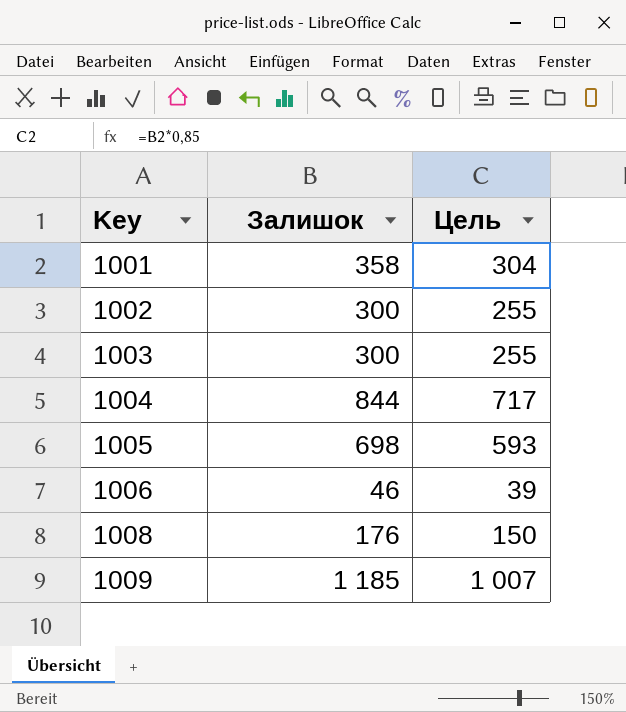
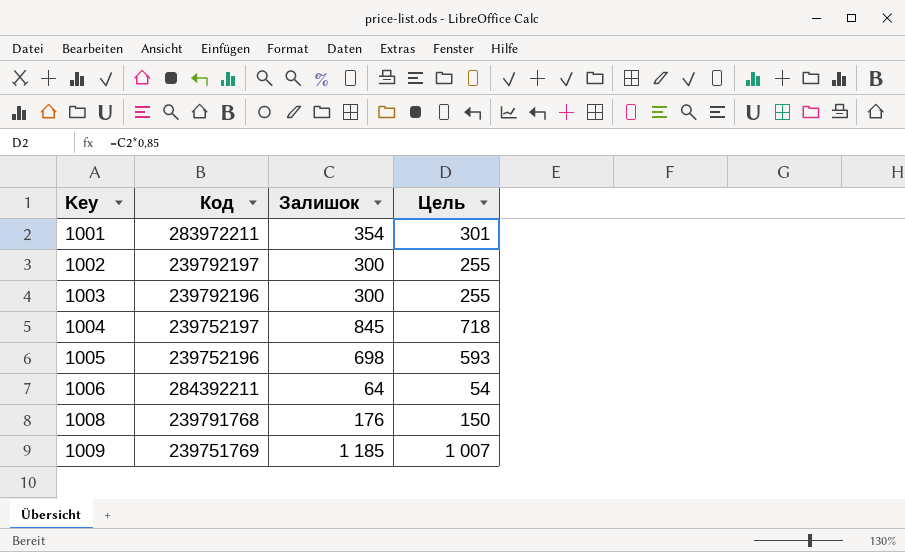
column Код | position: none -> 2
1001 | Залишок: 358 -> 354
1001 | Цель: 304 -> 301
1004 | Залишок: 844 -> 845
1004 | Цель: 717 -> 718
1006 | Залишок: 46 -> 64
1006 | Цель: 39 -> 54

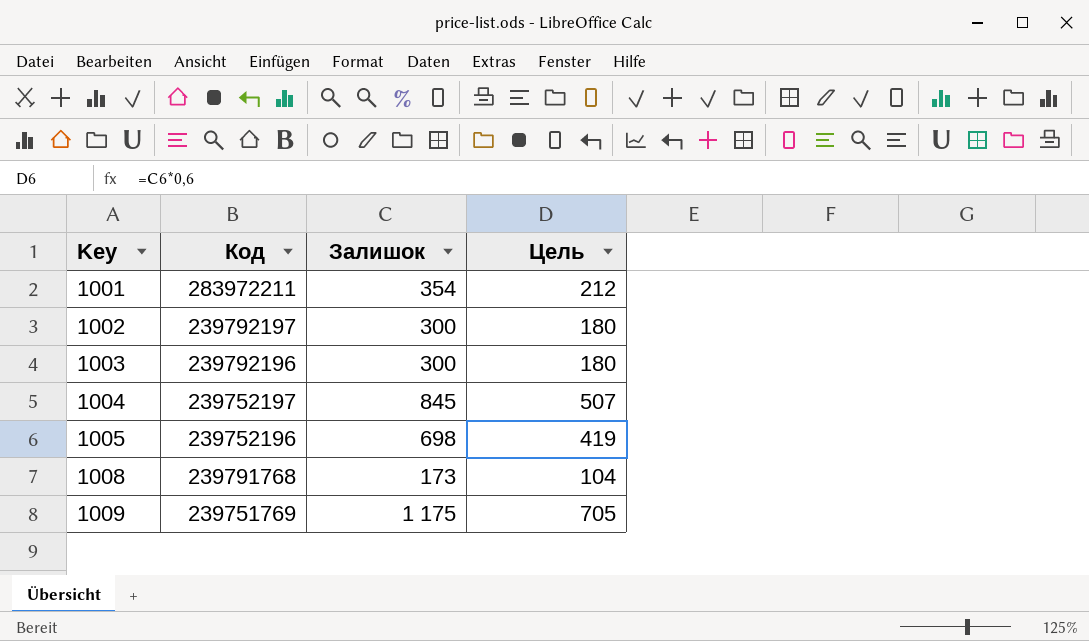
column Цель | formula: [Залишок] * 0,85 -> [Залишок] * 0,6
row 1006: 284392211 | 64 | 54 -> none
1008 | Залишок: 176 -> 173
1009 | Залишок: 1 185 -> 1 175

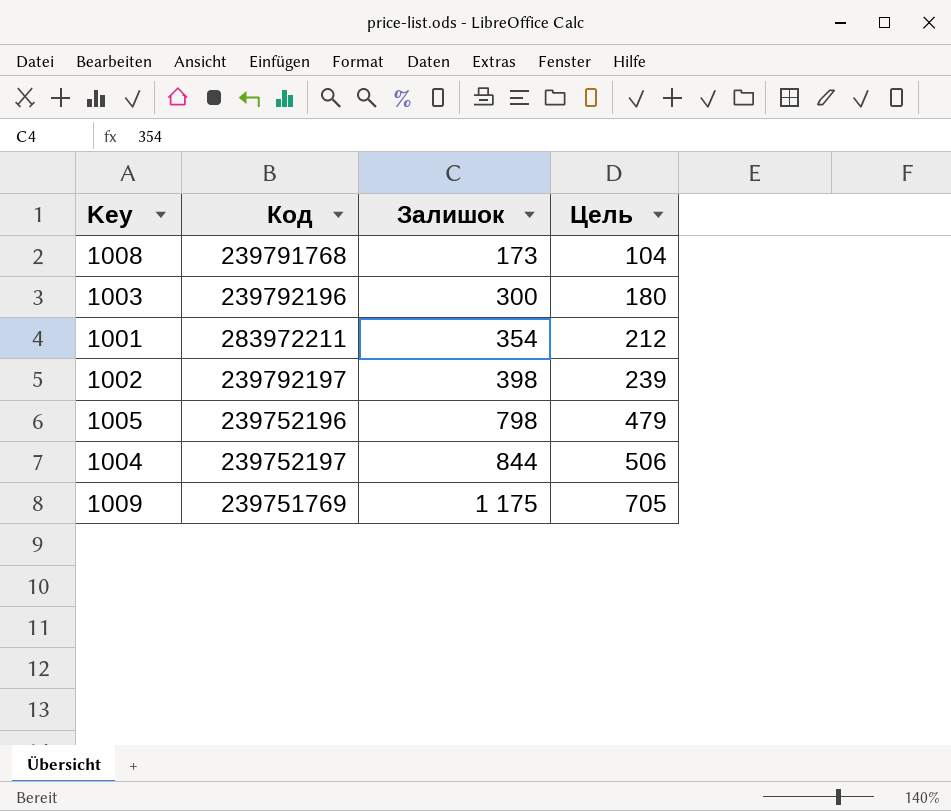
row order: Key ascending -> Залишок ascending
1002 | Залишок: 300 -> 398
1002 | Цель: 180 -> 239
1005 | Залишок: 698 -> 798
1005 | Цель: 419 -> 479
1004 | Залишок: 845 -> 844
1004 | Цель: 507 -> 506

